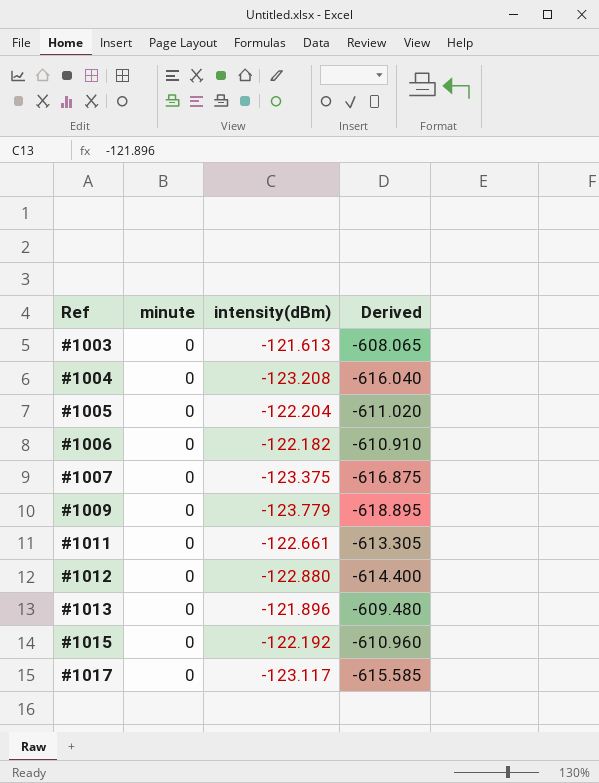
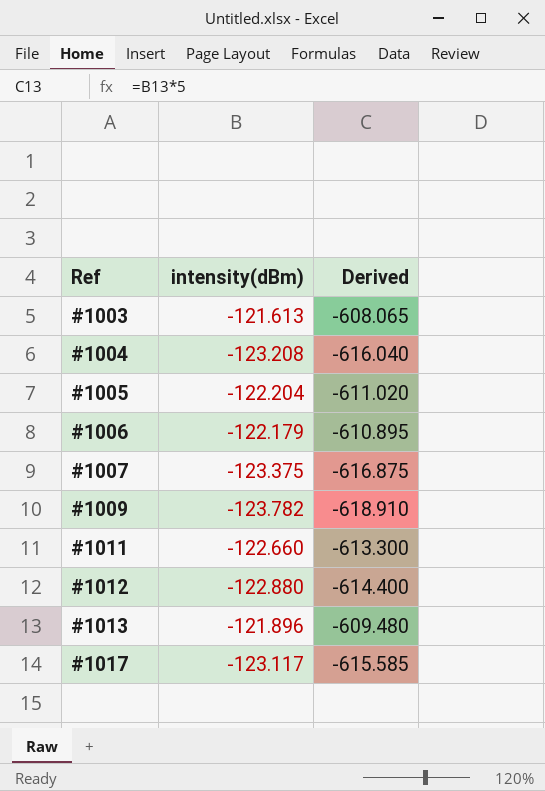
column minute | position: 2 -> none
row #1015: 0 | -122.192 | -610.960 -> none
#1006 | intensity(dBm): -122.182 -> -122.179
#1006 | Derived: -610.910 -> -610.895
#1009 | intensity(dBm): -123.779 -> -123.782
#1009 | Derived: -618.895 -> -618.910
#1011 | intensity(dBm): -122.661 -> -122.660
#1011 | Derived: -613.305 -> -613.300

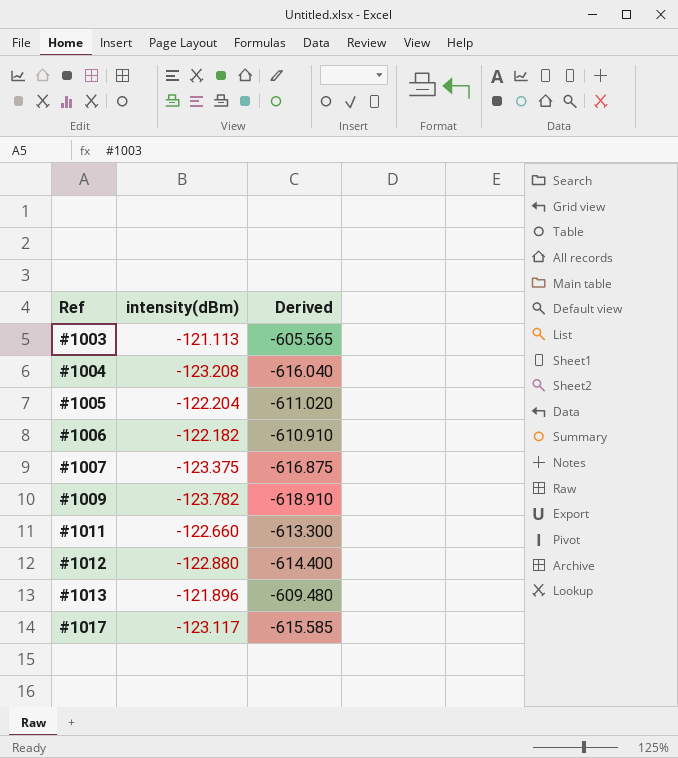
#1003 | intensity(dBm): -121.613 -> -121.113
#1003 | Derived: -608.065 -> -605.565
#1006 | intensity(dBm): -122.179 -> -122.182
#1006 | Derived: -610.895 -> -610.910

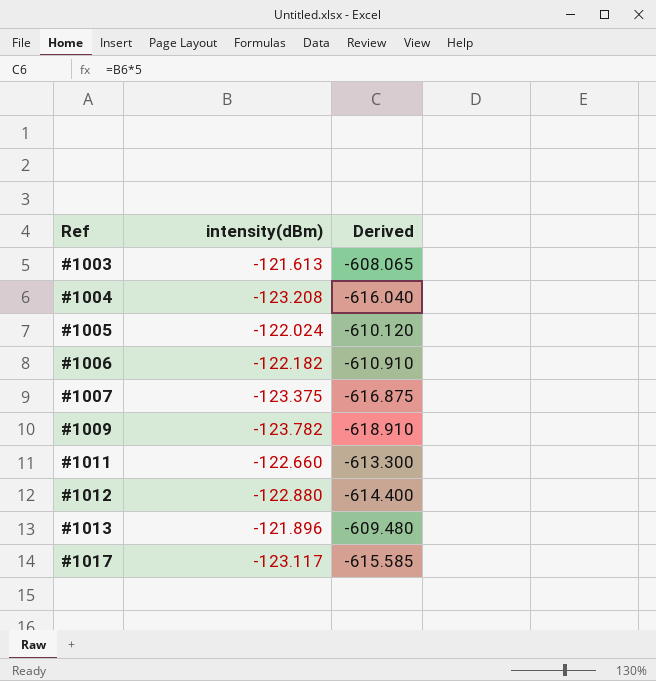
#1003 | intensity(dBm): -121.113 -> -121.613
#1003 | Derived: -605.565 -> -608.065
#1005 | intensity(dBm): -122.204 -> -122.024
#1005 | Derived: -611.020 -> -610.120

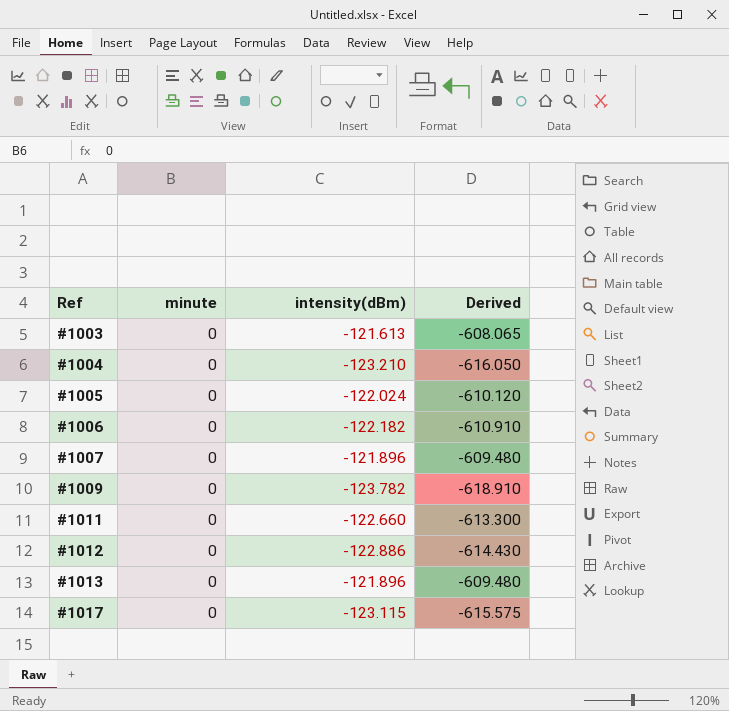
column minute | position: none -> 2
#1004 | intensity(dBm): -123.208 -> -123.210
#1004 | Derived: -616.040 -> -616.050
#1007 | intensity(dBm): -123.375 -> -121.896
#1007 | Derived: -616.875 -> -609.480
#1012 | intensity(dBm): -122.880 -> -122.886
#1012 | Derived: -614.400 -> -614.430
#1017 | intensity(dBm): -123.117 -> -123.115
#1017 | Derived: -615.585 -> -615.575

